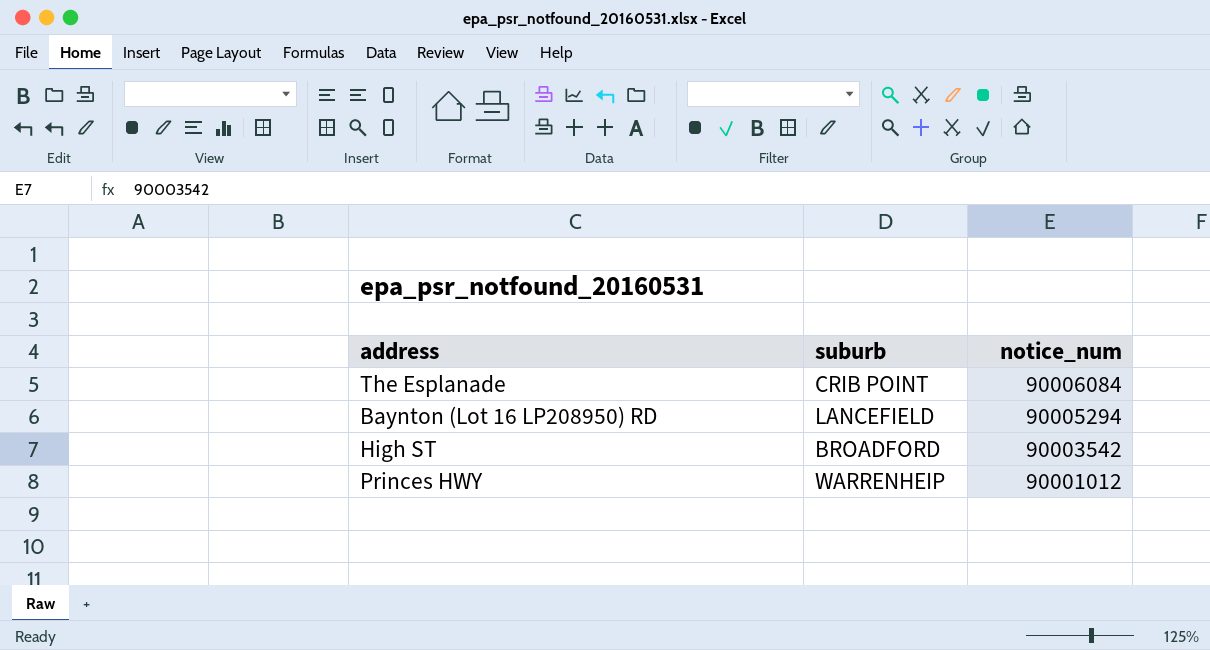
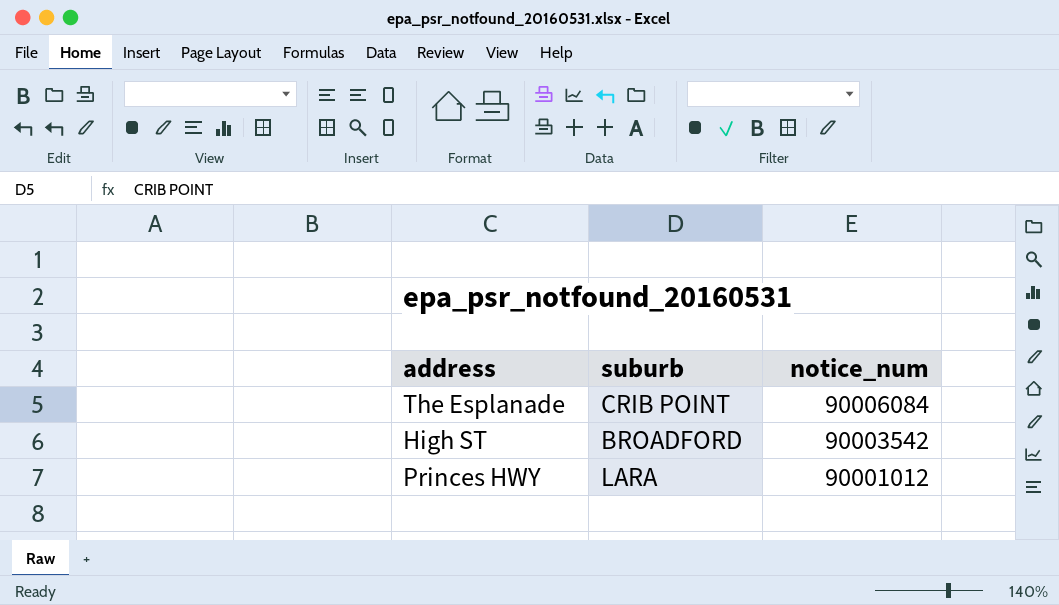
row Baynton (Lot 16 LP208950) RD: LANCEFIELD | 90005294 -> none
Princes HWY | suburb: WARRENHEIP -> LARA

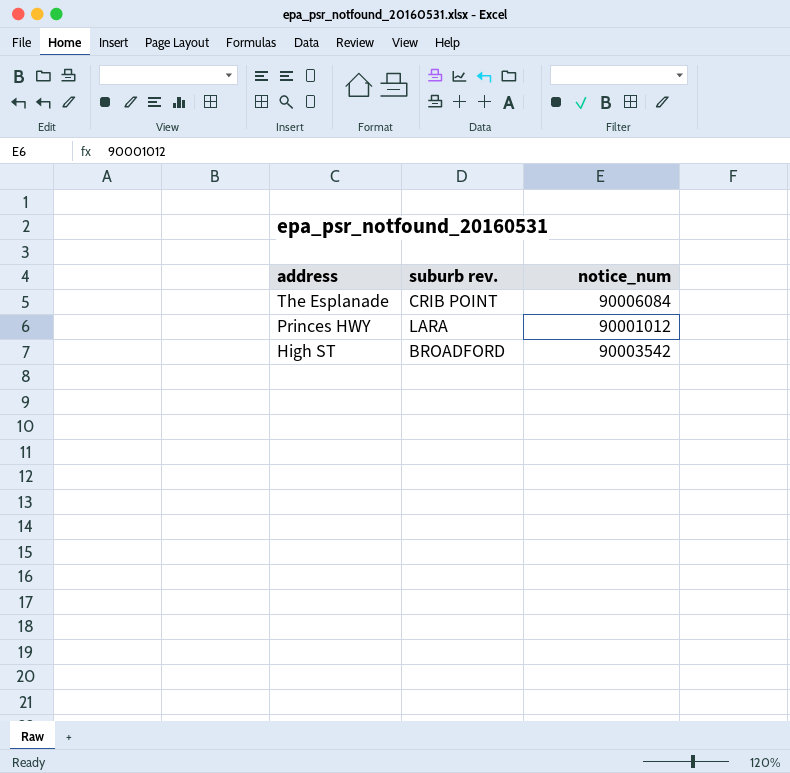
row order: notice_num descending -> address descending
column name: suburb -> suburb rev.

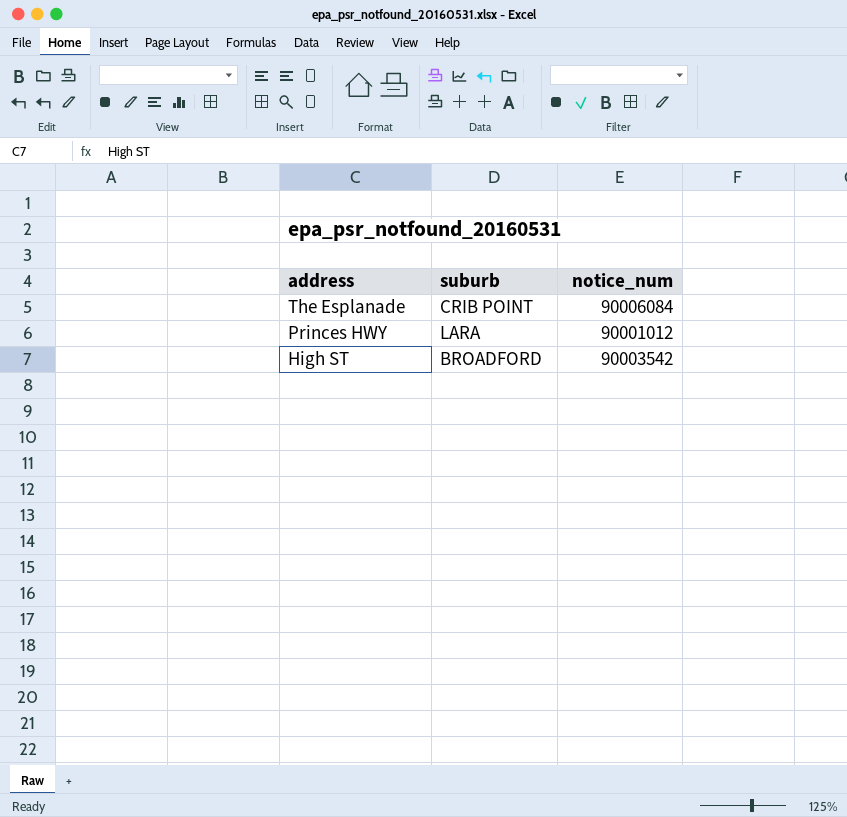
column name: suburb rev. -> suburb

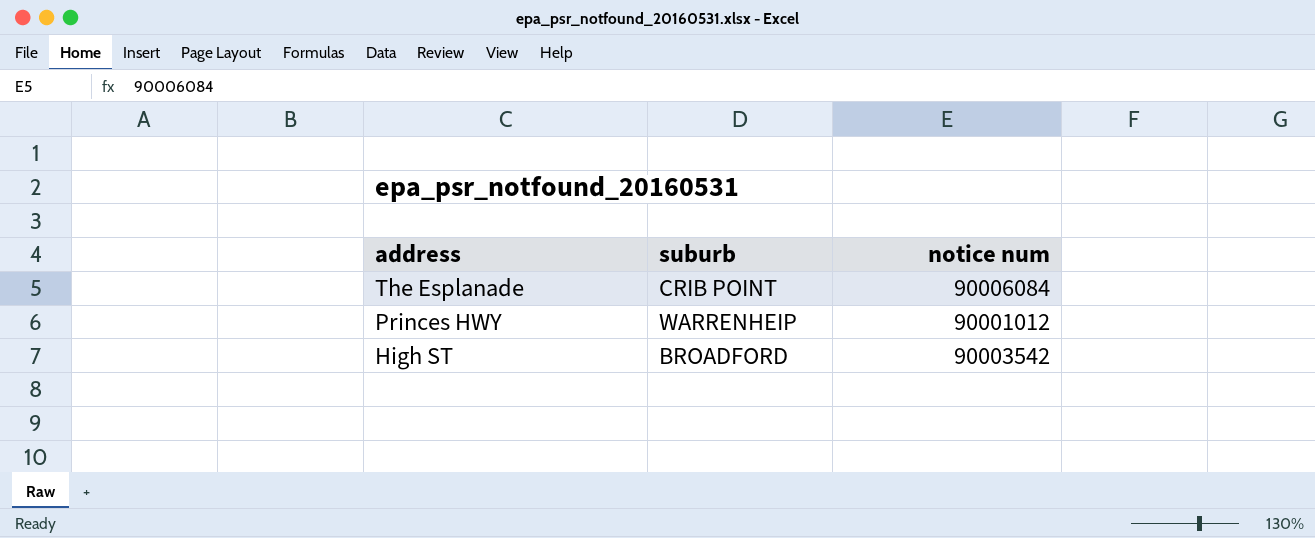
column name: notice_num -> notice num
Princes HWY | suburb: LARA -> WARRENHEIP

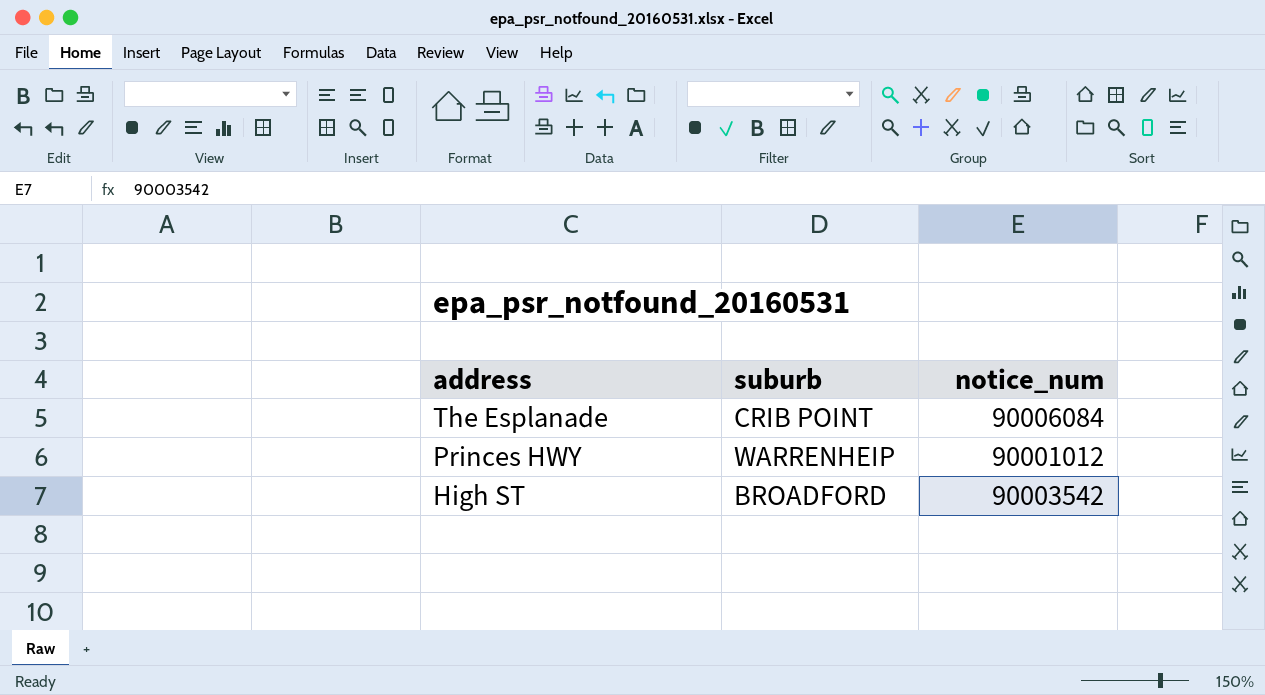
column name: notice num -> notice_num

